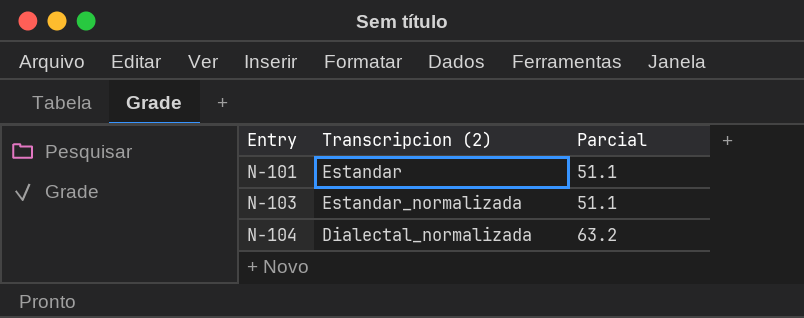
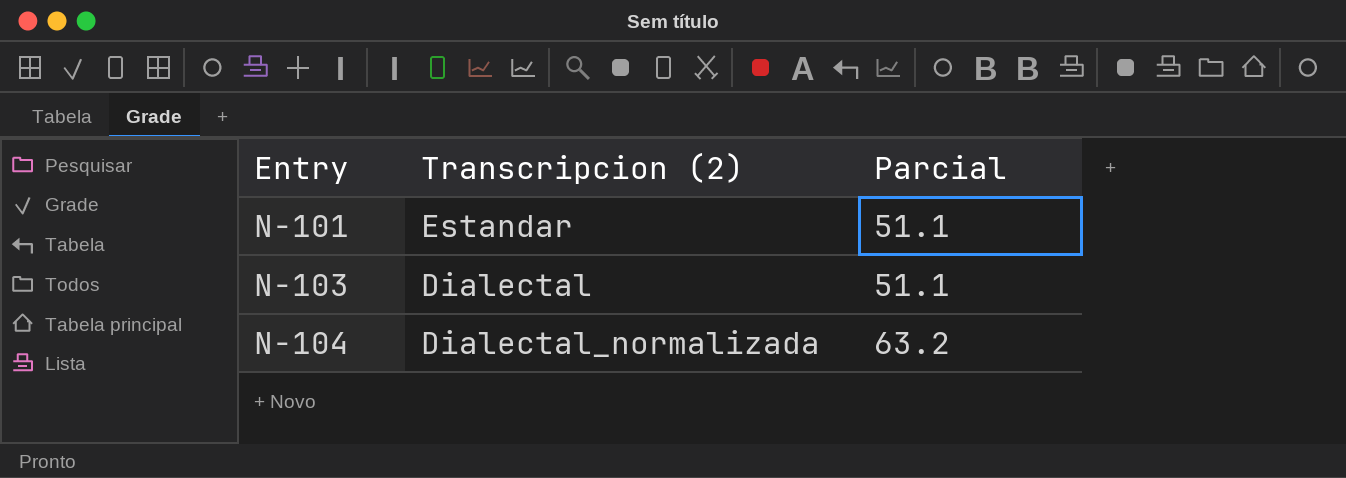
N-103 | Transcripcion (2): Estandar_normalizada -> Dialectal

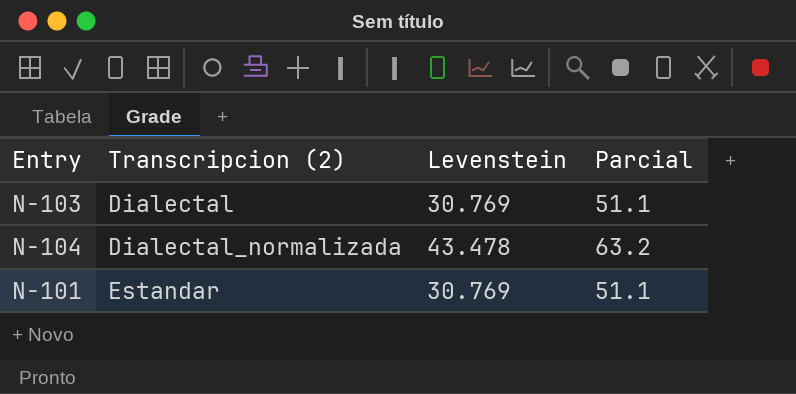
row order: Entry ascending -> Transcripcion (2) ascending
column Levenstein | position: none -> 3

